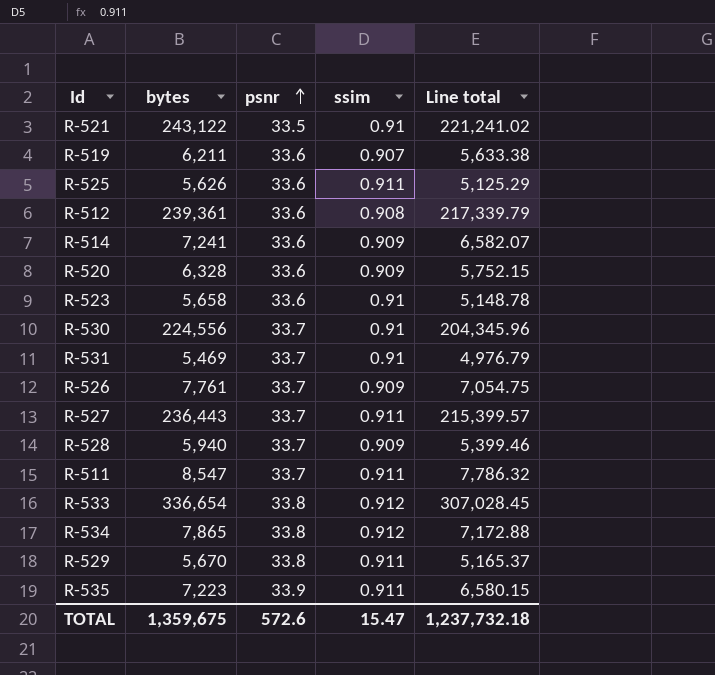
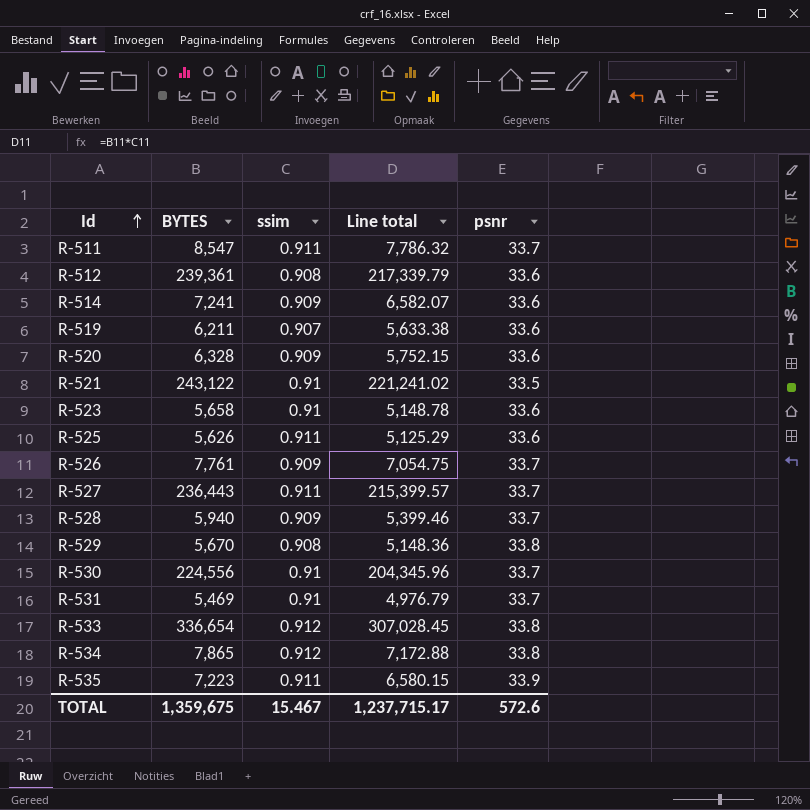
row order: psnr ascending -> Id ascending
column name: bytes -> BYTES
column psnr | position: 3 -> 5
R-529 | ssim: 0.911 -> 0.908
R-529 | Line total: 5,165.37 -> 5,148.36
TOTAL | ssim: 15.47 -> 15.467
TOTAL | Line total: 1,237,732.18 -> 1,237,715.17

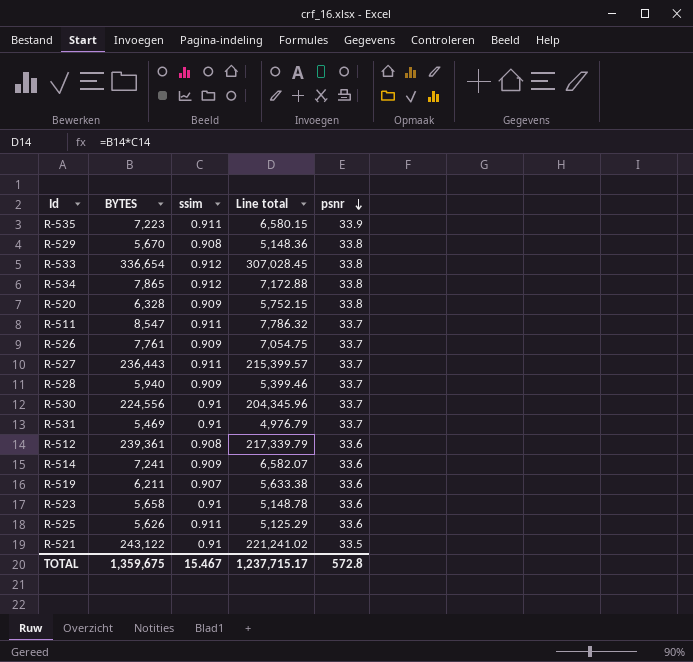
row order: Id ascending -> psnr descending
R-520 | psnr: 33.6 -> 33.8
TOTAL | psnr: 572.6 -> 572.8

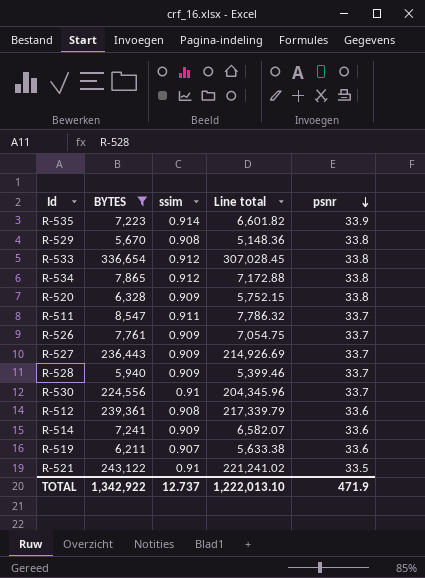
filter: none -> BYTES >= 5,670
R-535 | ssim: 0.911 -> 0.914
R-535 | Line total: 6,580.15 -> 6,601.82
R-527 | ssim: 0.911 -> 0.909
R-527 | Line total: 215,399.57 -> 214,926.69
TOTAL | BYTES: 1,359,675 -> 1,342,922
TOTAL | ssim: 15.467 -> 12.737
TOTAL | Line total: 1,237,715.17 -> 1,222,013.10
TOTAL | psnr: 572.8 -> 471.9

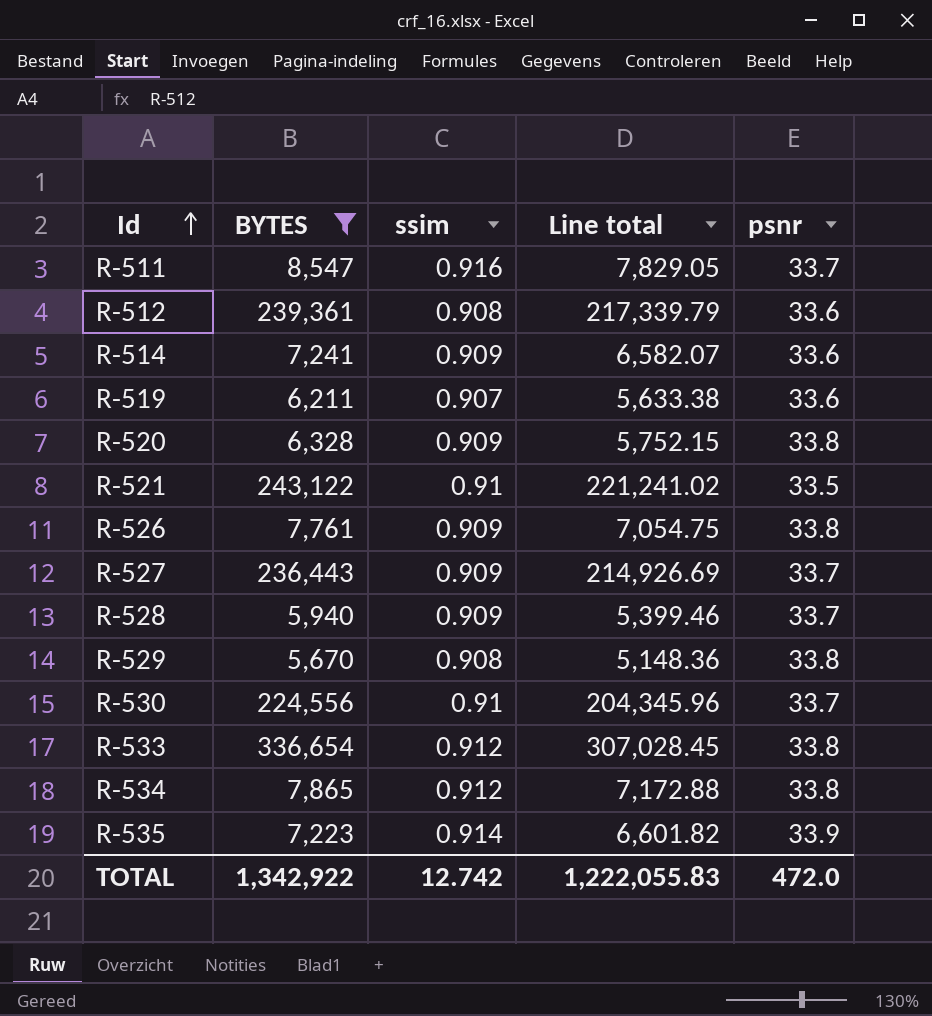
row order: psnr descending -> Id ascending
R-511 | ssim: 0.911 -> 0.916
R-511 | Line total: 7,786.32 -> 7,829.05
R-526 | psnr: 33.7 -> 33.8
TOTAL | ssim: 12.737 -> 12.742
TOTAL | Line total: 1,222,013.10 -> 1,222,055.83
TOTAL | psnr: 471.9 -> 472.0

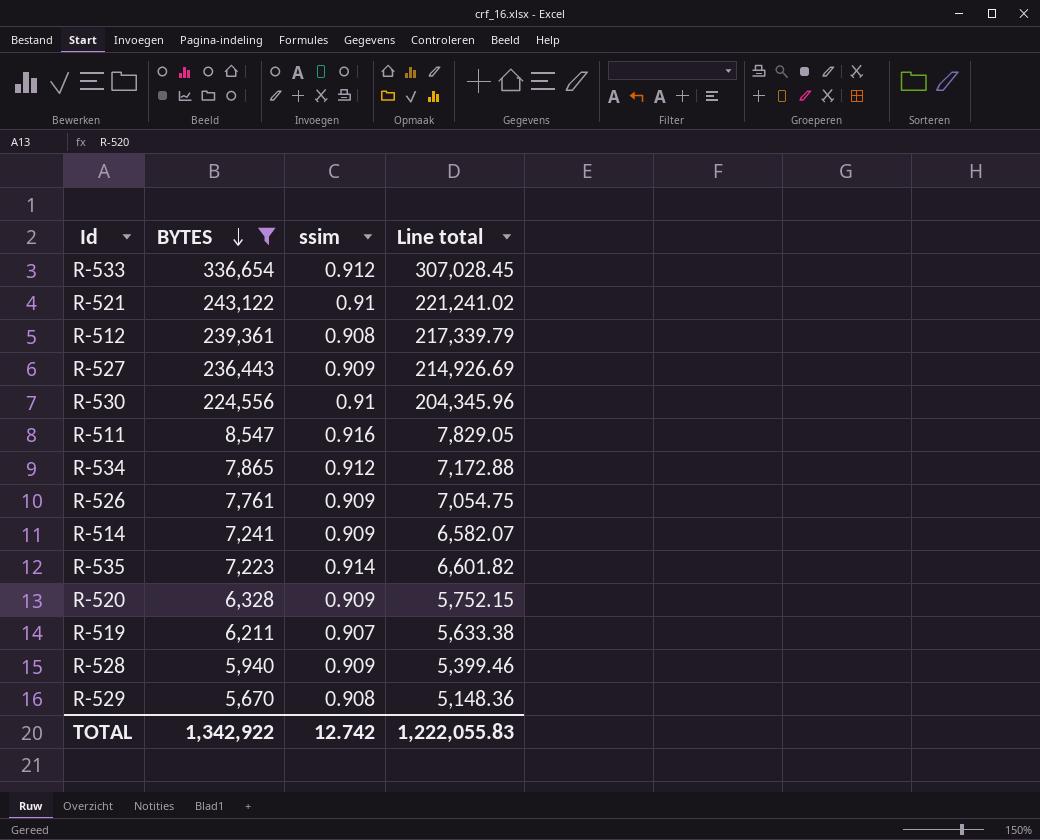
row order: Id ascending -> BYTES descending
column psnr | position: 5 -> none

